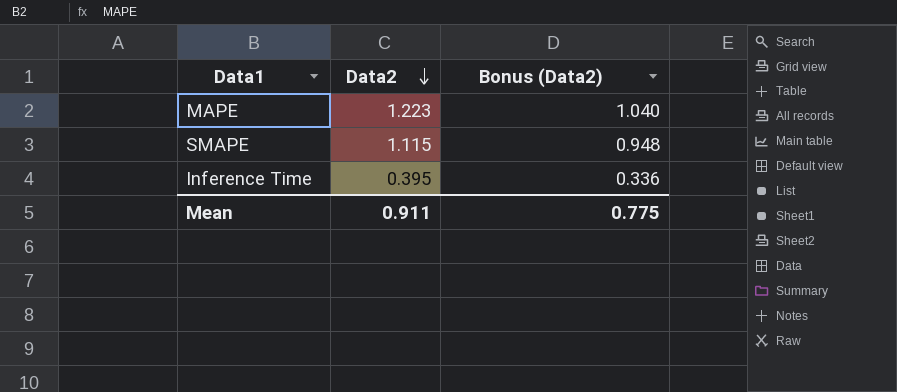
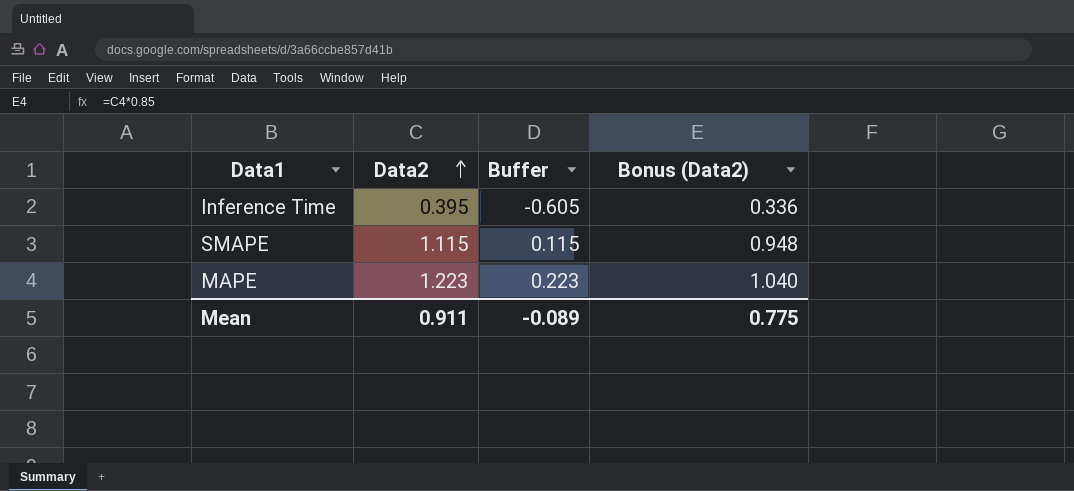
row order: Data2 descending -> Data2 ascending
column Buffer | formula: none -> [Data2] - 1

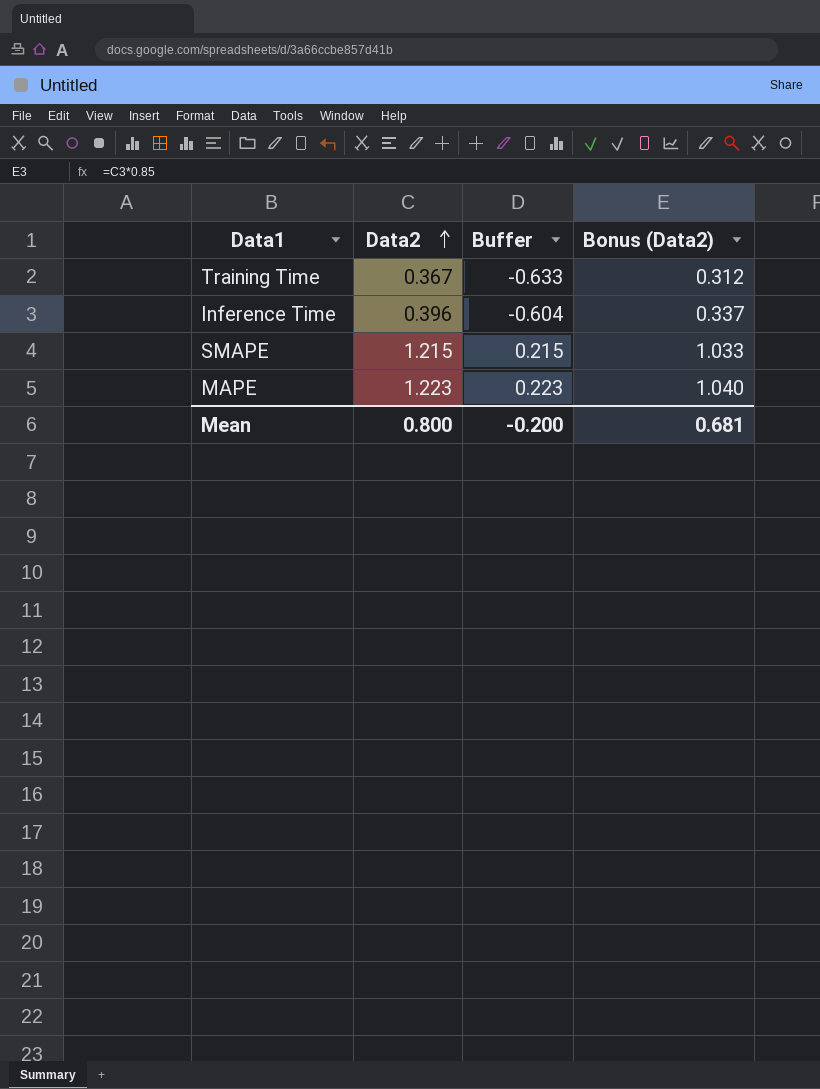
row Training Time: none -> 0.367 | -0.633 | 0.312
Inference Time | Data2: 0.395 -> 0.396
Inference Time | Buffer: -0.605 -> -0.604
Inference Time | Bonus (Data2): 0.336 -> 0.337
SMAPE | Data2: 1.115 -> 1.215
SMAPE | Buffer: 0.115 -> 0.215
SMAPE | Bonus (Data2): 0.948 -> 1.033
Mean | Data2: 0.911 -> 0.800
Mean | Buffer: -0.089 -> -0.200
Mean | Bonus (Data2): 0.775 -> 0.681

